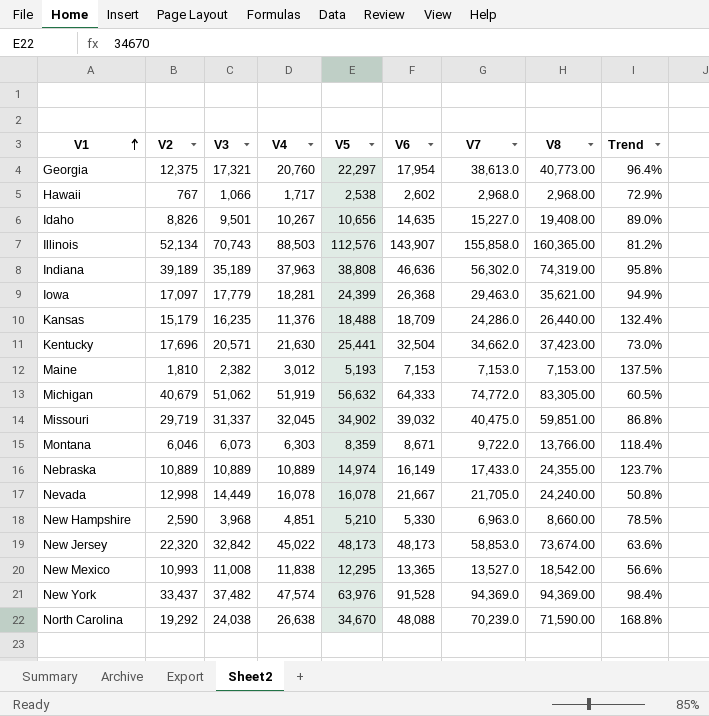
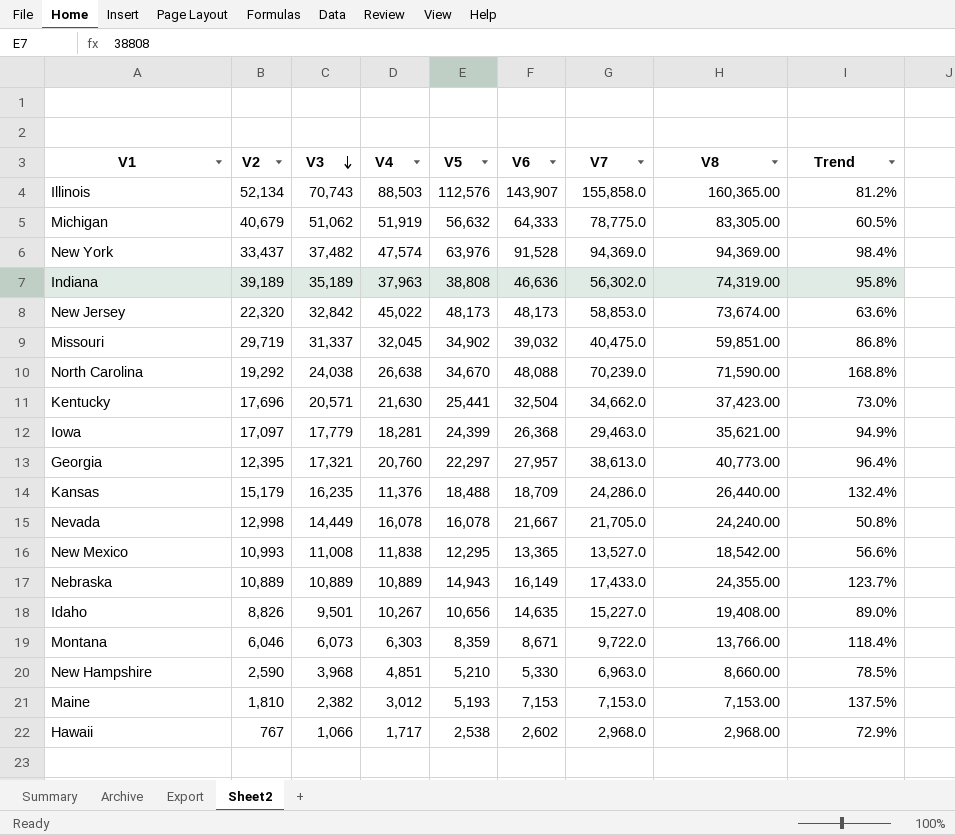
row order: V1 ascending -> V3 descending
Michigan | V7: 74,772.0 -> 78,775.0
Georgia | V2: 12,375 -> 12,395
Georgia | V6: 17,954 -> 27,957
Nebraska | V5: 14,974 -> 14,943

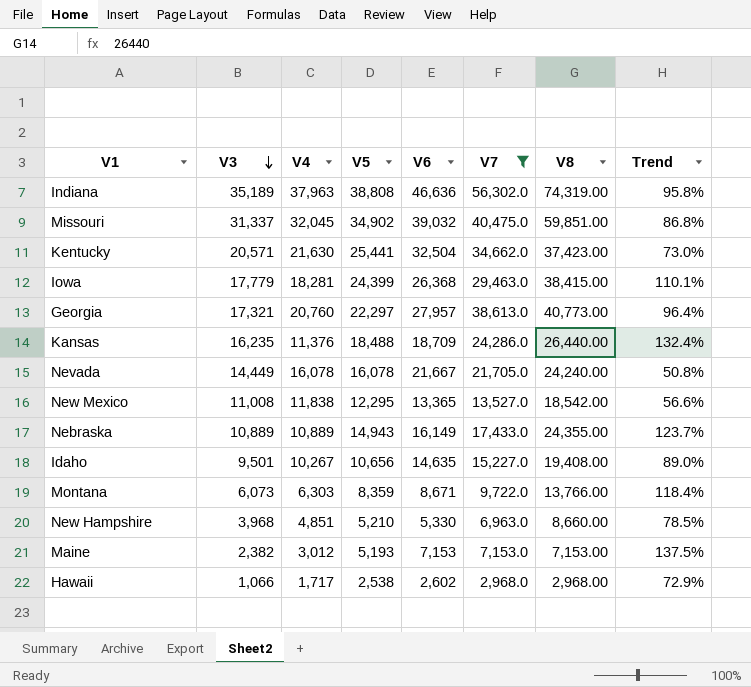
filter: none -> V7 <= 56,302.0
column V2 | position: 2 -> none
Iowa | V8: 35,621.00 -> 38,415.00
Iowa | Trend: 94.9% -> 110.1%

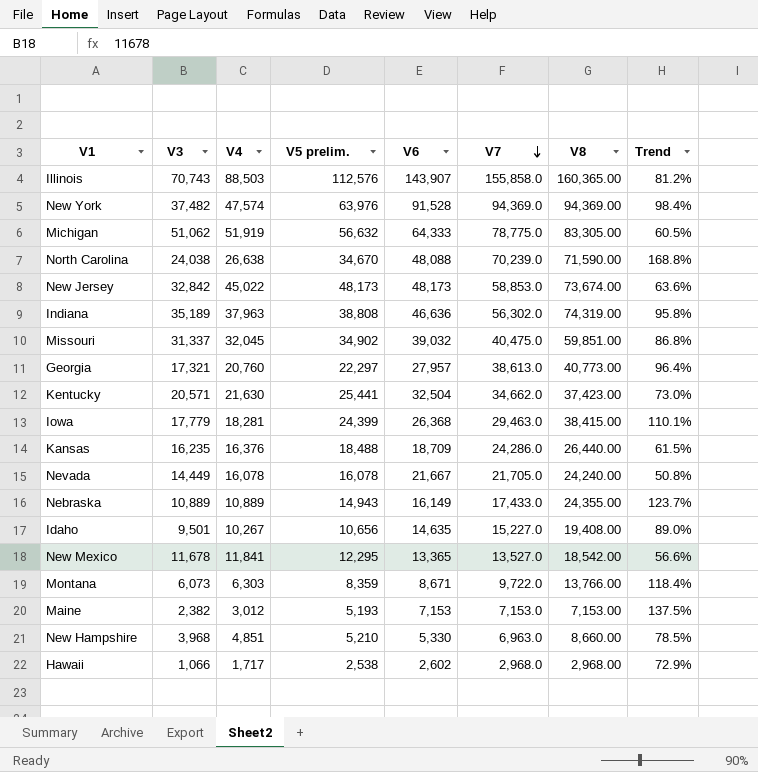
filter: V7 <= 56,302.0 -> none
row order: V3 descending -> V7 descending
column name: V5 -> V5 prelim.
Kansas | V4: 11,376 -> 16,376
Kansas | Trend: 132.4% -> 61.5%
New Mexico | V3: 11,008 -> 11,678
New Mexico | V4: 11,838 -> 11,841

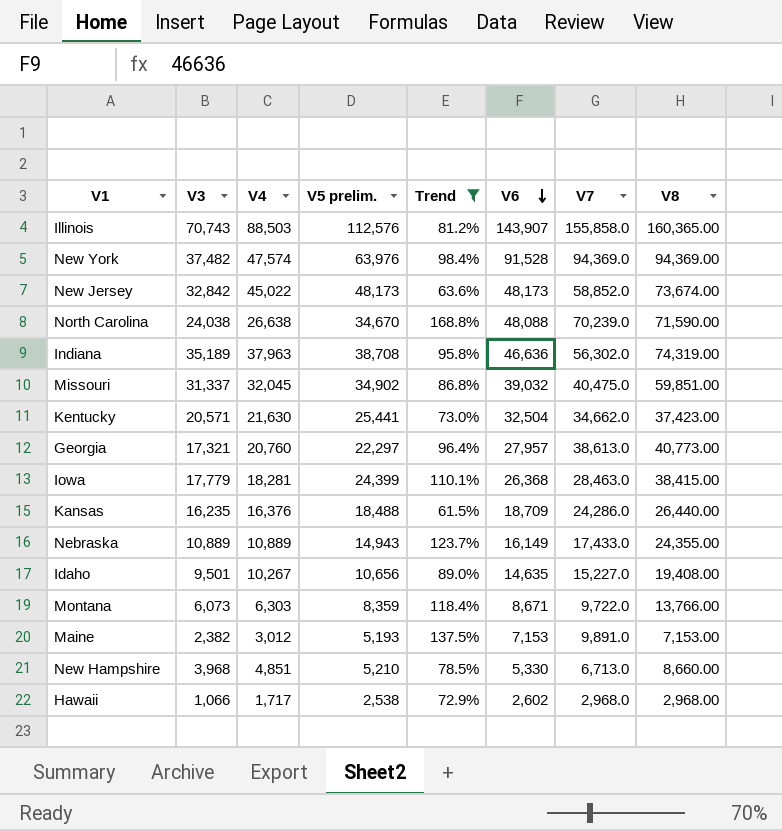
filter: none -> Trend >= 61.5%
row order: V7 descending -> V6 descending
column Trend | position: 8 -> 5
New Jersey | V7: 58,853.0 -> 58,852.0
Indiana | V5 prelim.: 38,808 -> 38,708
Iowa | V7: 29,463.0 -> 28,463.0
Maine | V7: 7,153.0 -> 9,891.0
New Hampshire | V7: 6,963.0 -> 6,713.0

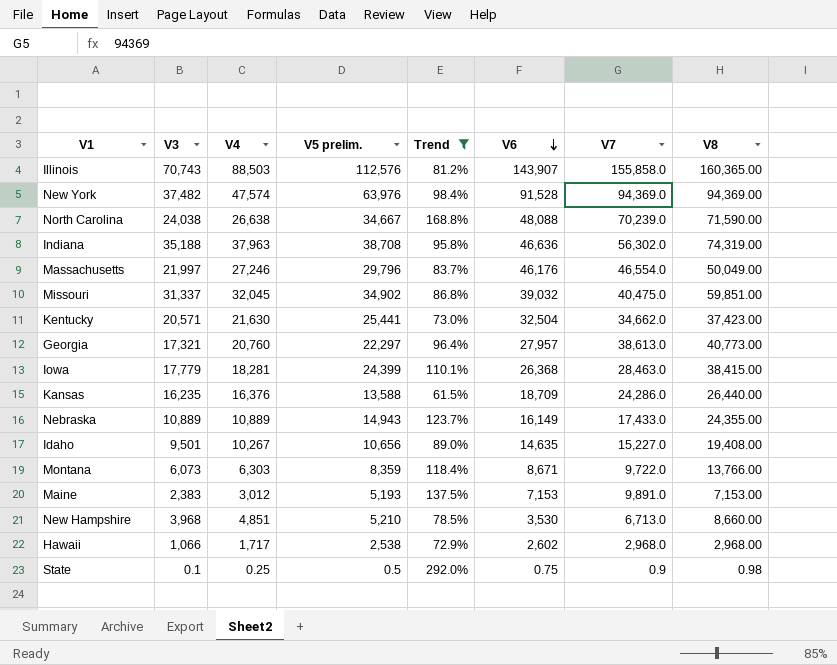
row New Jersey: 32,842 | 45,022 | 48,173 | 63.6% | 48,173 | 58,852.0 | 73,674.00 -> none
North Carolina | V5 prelim.: 34,670 -> 34,667
Indiana | V3: 35,189 -> 35,188
row Massachusetts: none -> 21,997 | 27,246 | 29,796 | 83.7% | 46,176 | 46,554.0 | 50,049.00
Kansas | V5 prelim.: 18,488 -> 13,588
Maine | V3: 2,382 -> 2,383
New Hampshire | V6: 5,330 -> 3,530
row State: none -> 0.1 | 0.25 | 0.5 | 292.0% | 0.75 | 0.9 | 0.98

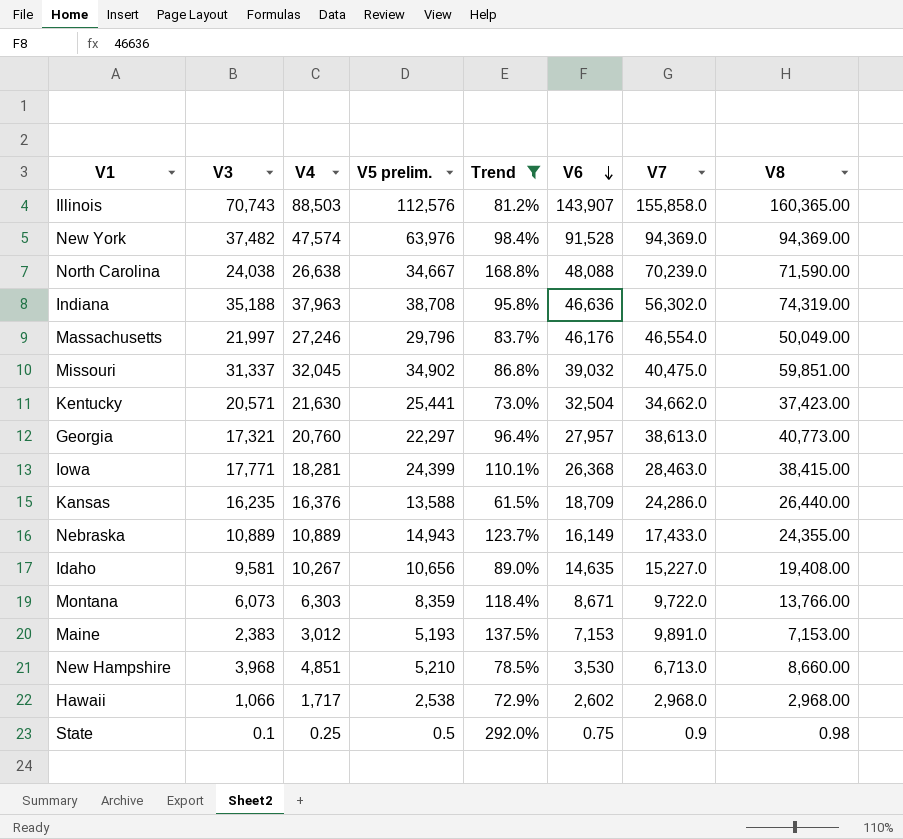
Iowa | V3: 17,779 -> 17,771
Idaho | V3: 9,501 -> 9,581

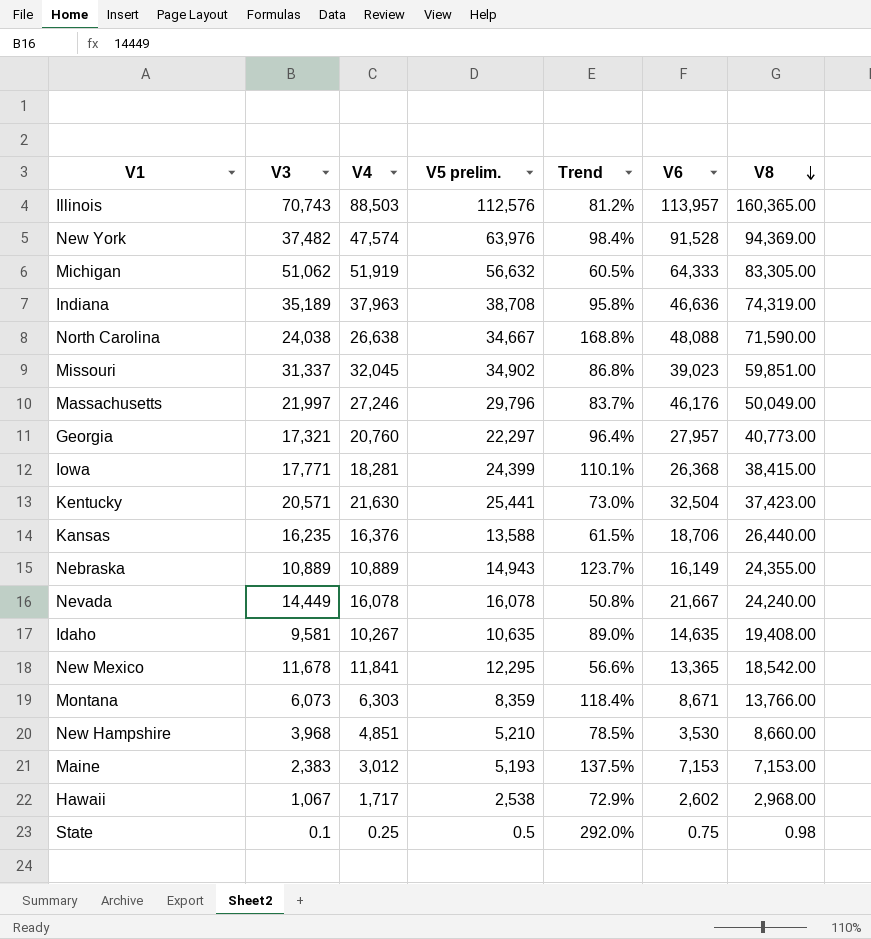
filter: Trend >= 61.5% -> none
row order: V6 descending -> V8 descending
column V7 | position: 7 -> none
Illinois | V6: 143,907 -> 113,957
Indiana | V3: 35,188 -> 35,189
Missouri | V6: 39,032 -> 39,023
Kansas | V6: 18,709 -> 18,706
Idaho | V5 prelim.: 10,656 -> 10,635
Hawaii | V3: 1,066 -> 1,067

